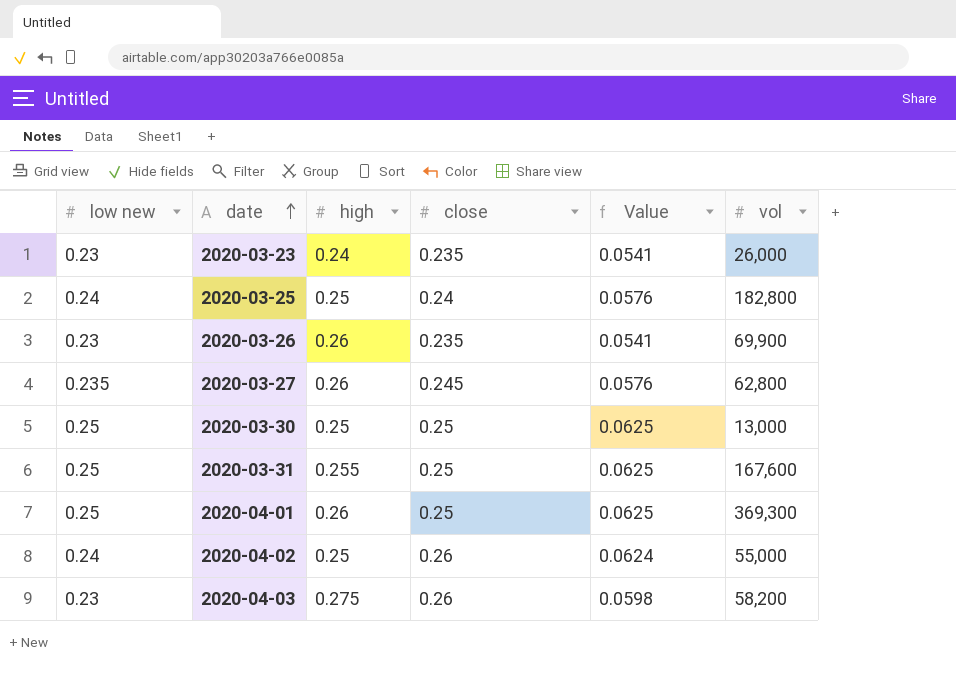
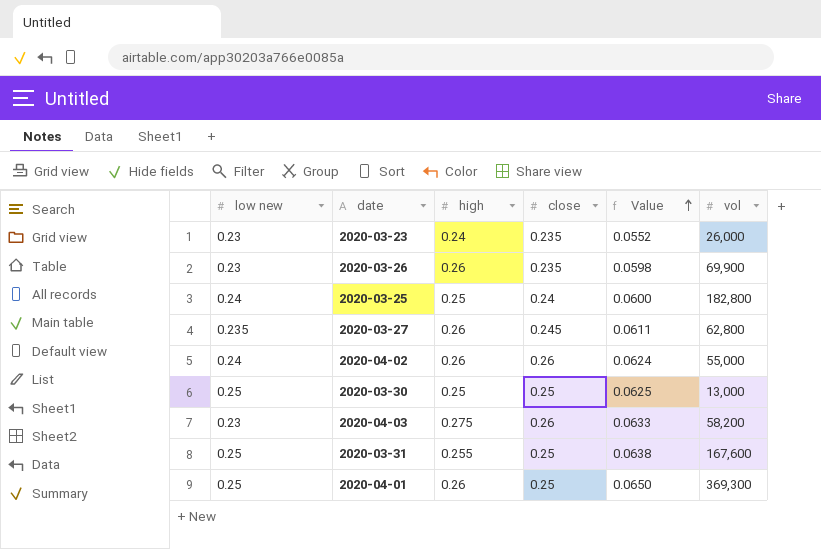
row order: date ascending -> Value ascending
column Value | formula: [low new] * [close] -> [low new] * [high]
2020-04-02 | high: 0.25 -> 0.26

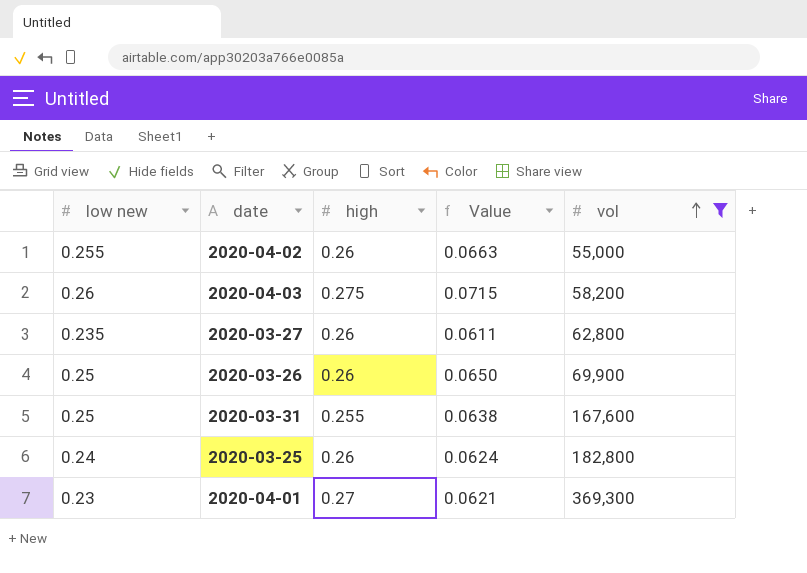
filter: none -> vol >= 55,000
row order: Value ascending -> vol ascending
column close | position: 4 -> none
2020-04-02 | low new: 0.24 -> 0.255
2020-04-02 | Value: 0.0624 -> 0.0663
2020-04-03 | low new: 0.23 -> 0.26
2020-04-03 | Value: 0.0633 -> 0.0715
2020-03-26 | low new: 0.23 -> 0.25
2020-03-26 | Value: 0.0598 -> 0.0650
2020-03-25 | high: 0.25 -> 0.26
2020-03-25 | Value: 0.0600 -> 0.0624
2020-04-01 | low new: 0.25 -> 0.23
2020-04-01 | high: 0.26 -> 0.27
2020-04-01 | Value: 0.0650 -> 0.0621

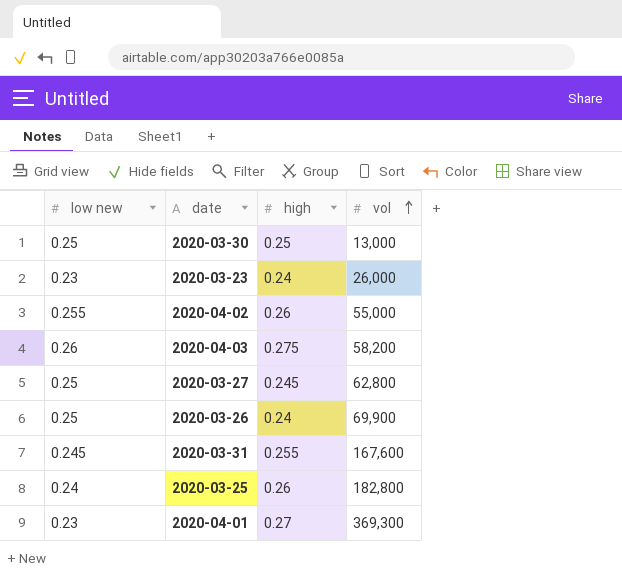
filter: vol >= 55,000 -> none
column Value | formula: [low new] * [high] -> none
2020-03-27 | low new: 0.235 -> 0.25
2020-03-27 | high: 0.26 -> 0.245
2020-03-26 | high: 0.26 -> 0.24
2020-03-31 | low new: 0.25 -> 0.245

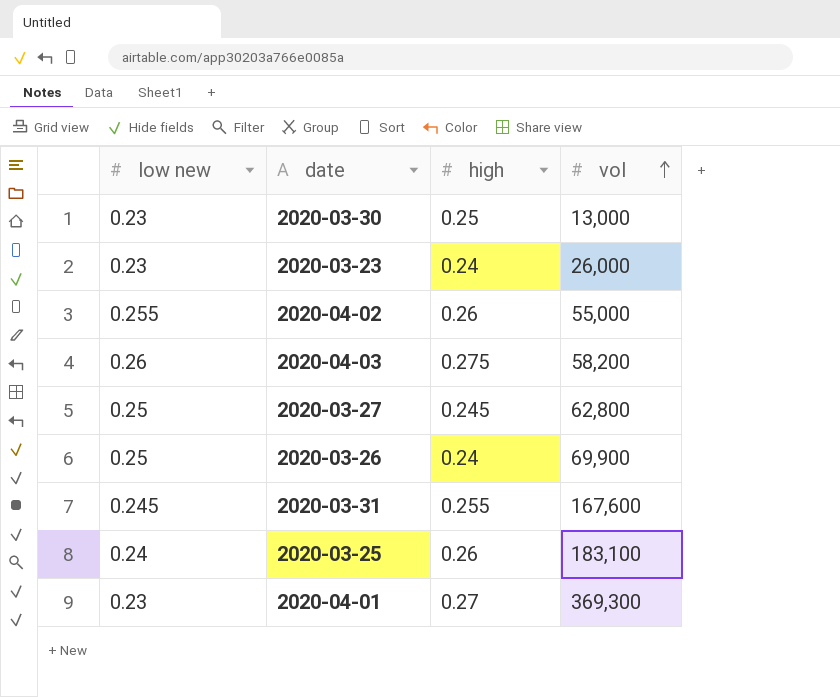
2020-03-30 | low new: 0.25 -> 0.23
2020-03-25 | vol: 182,800 -> 183,100

